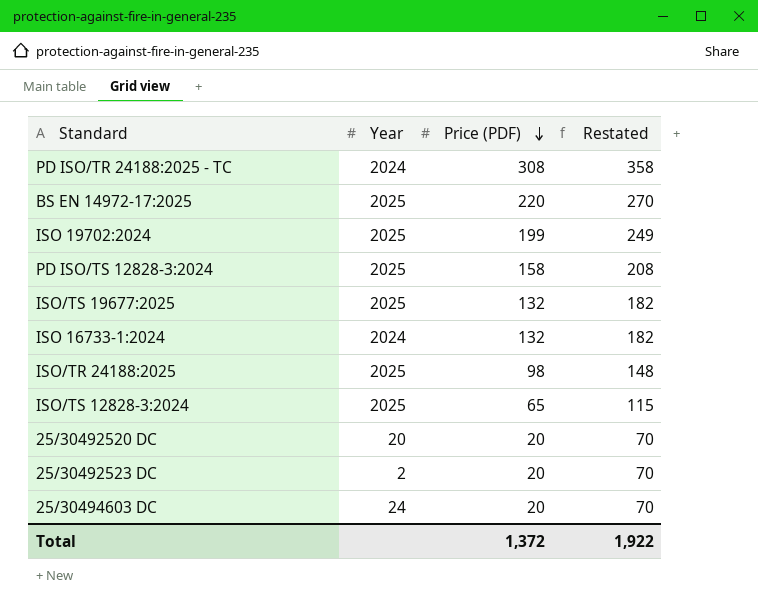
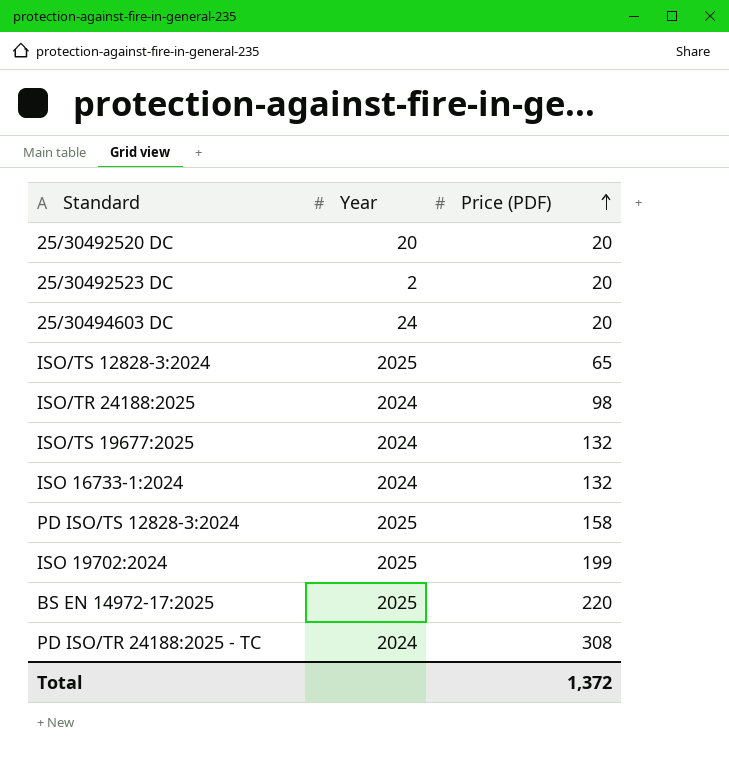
row order: Price (PDF) descending -> Price (PDF) ascending
column Restated | formula: [Price (PDF)] + 50 -> none
ISO/TR 24188:2025 | Year: 2025 -> 2024
ISO/TS 19677:2025 | Year: 2025 -> 2024

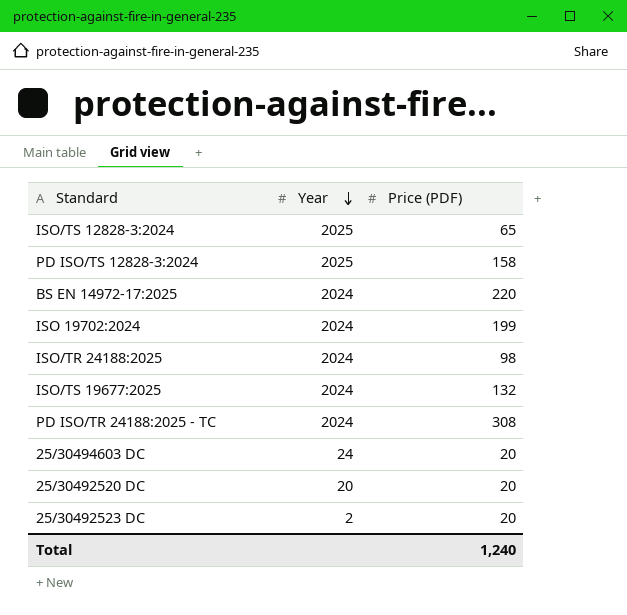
row order: Price (PDF) ascending -> Year descending
row ISO 16733-1:2024: 2024 | 132 -> none
BS EN 14972-17:2025 | Year: 2025 -> 2024
ISO 19702:2024 | Year: 2025 -> 2024
Total | Price (PDF): 1,372 -> 1,240

